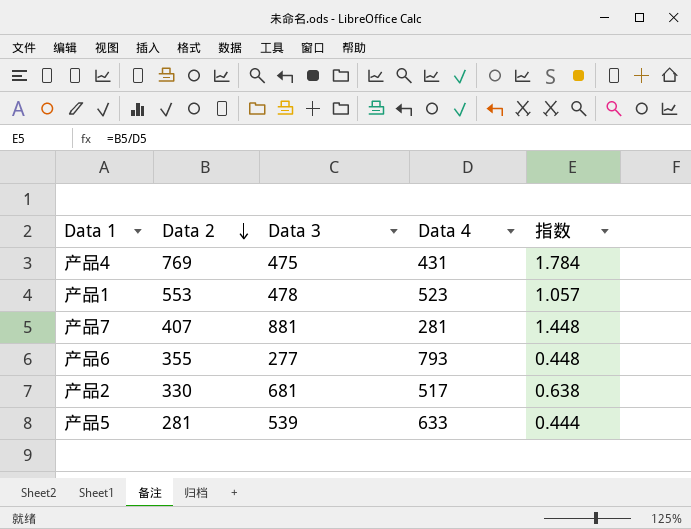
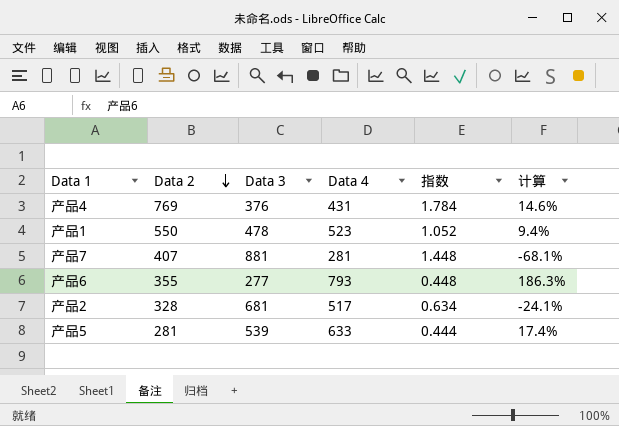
column 计算 | formula: none -> ([Data 4] - [Data 3]) / [Data 3]
产品4 | Data 3: 475 -> 376
产品1 | Data 2: 553 -> 550
产品1 | 指数: 1.057 -> 1.052
产品2 | Data 2: 330 -> 328
产品2 | 指数: 0.638 -> 0.634

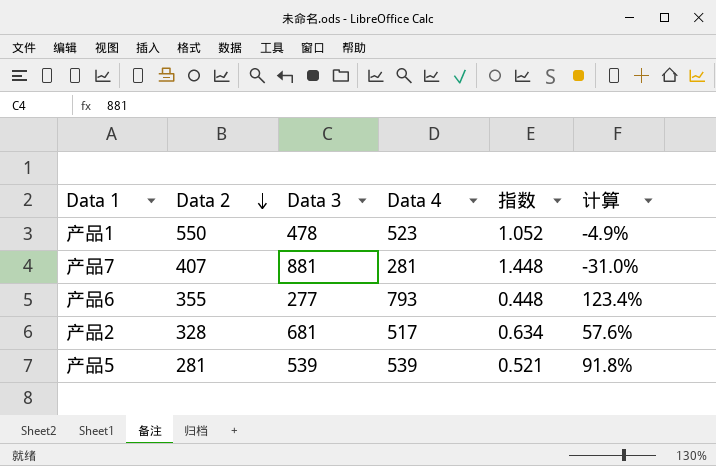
column 计算 | formula: ([Data 4] - [Data 3]) / [Data 3] -> ([Data 4] - [Data 2]) / [Data 2]
row 产品4: 769 | 376 | 431 | 1.784 | 14.6% -> none
产品5 | Data 4: 633 -> 539
产品5 | 指数: 0.444 -> 0.521

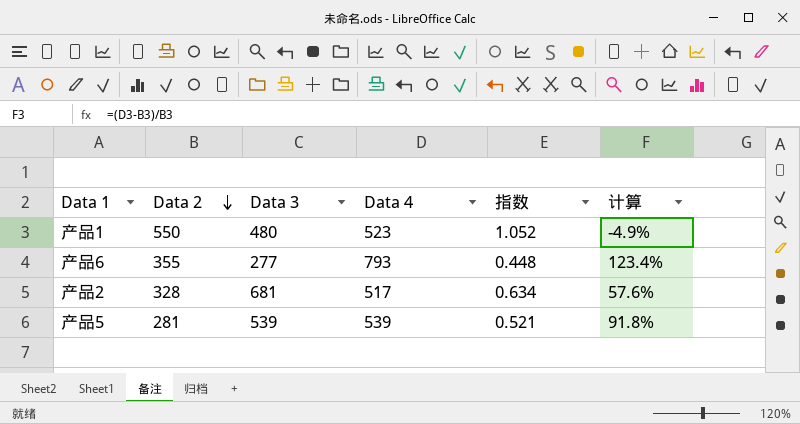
row 产品7: 407 | 881 | 281 | 1.448 | -31.0% -> none
产品1 | Data 3: 478 -> 480

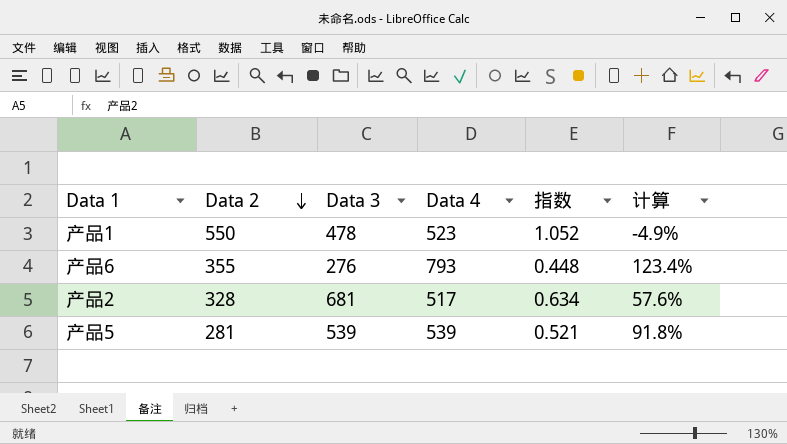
产品1 | Data 3: 480 -> 478
产品6 | Data 3: 277 -> 276

